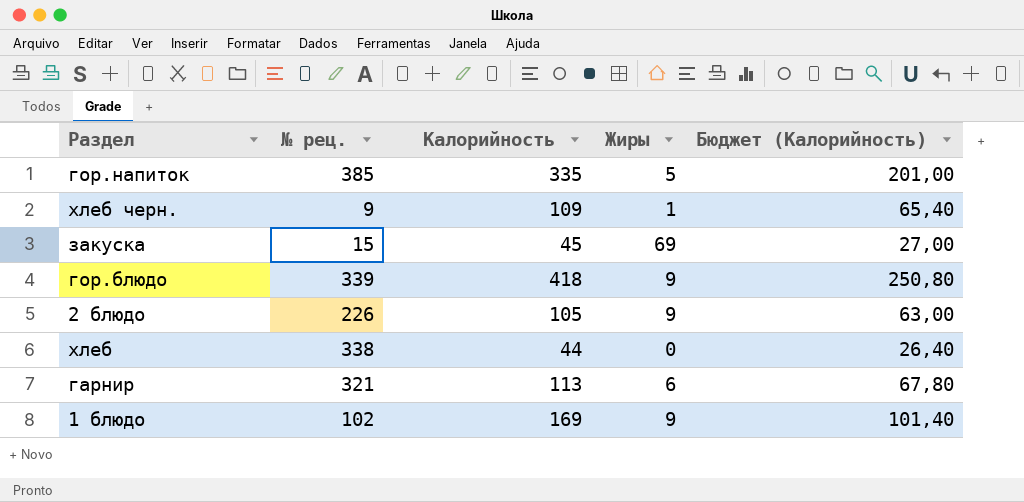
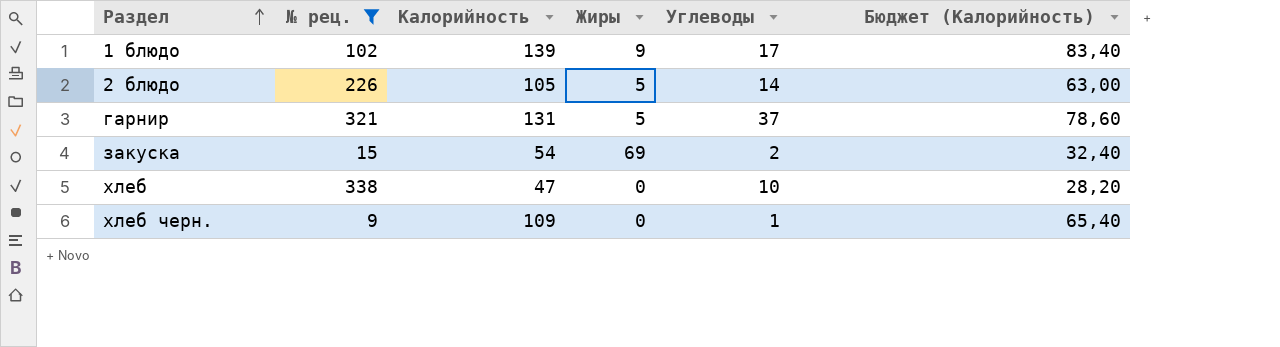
filter: none -> № рец. <= 338
row order: none -> Раздел ascending
column Углеводы | position: none -> 5
1 блюдо | Калорийность: 169 -> 139
1 блюдо | Бюджет (Калорийность): 101,40 -> 83,40
2 блюдо | Жиры: 9 -> 5
гарнир | Калорийность: 113 -> 131
гарнир | Жиры: 6 -> 5
гарнир | Бюджет (Калорийность): 67,80 -> 78,60
закуска | Калорийность: 45 -> 54
закуска | Бюджет (Калорийность): 27,00 -> 32,40
хлеб | Калорийность: 44 -> 47
хлеб | Бюджет (Калорийность): 26,40 -> 28,20
хлеб черн. | Жиры: 1 -> 0

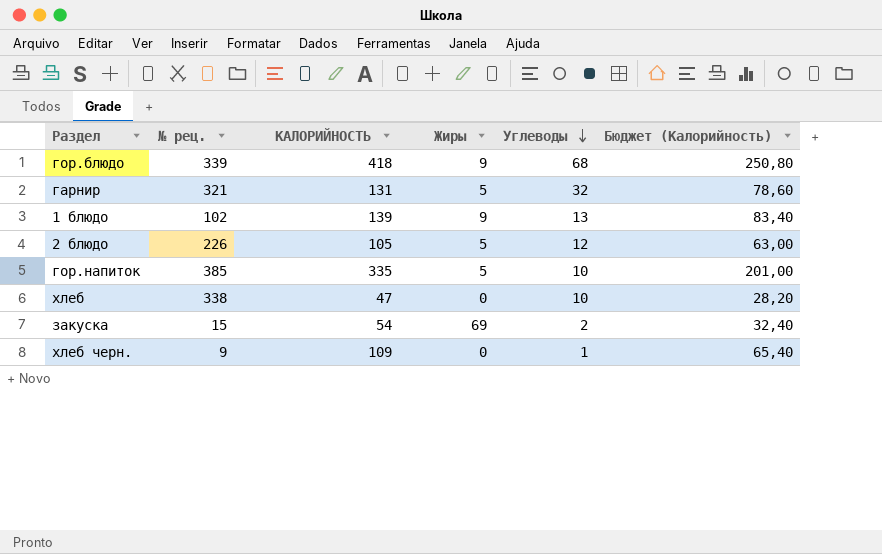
filter: № рец. <= 338 -> none
row order: Раздел ascending -> Углеводы descending
column name: Калорийность -> КАЛОРИЙНОСТЬ
гарнир | Углеводы: 37 -> 32
1 блюдо | Углеводы: 17 -> 13
2 блюдо | Углеводы: 14 -> 12

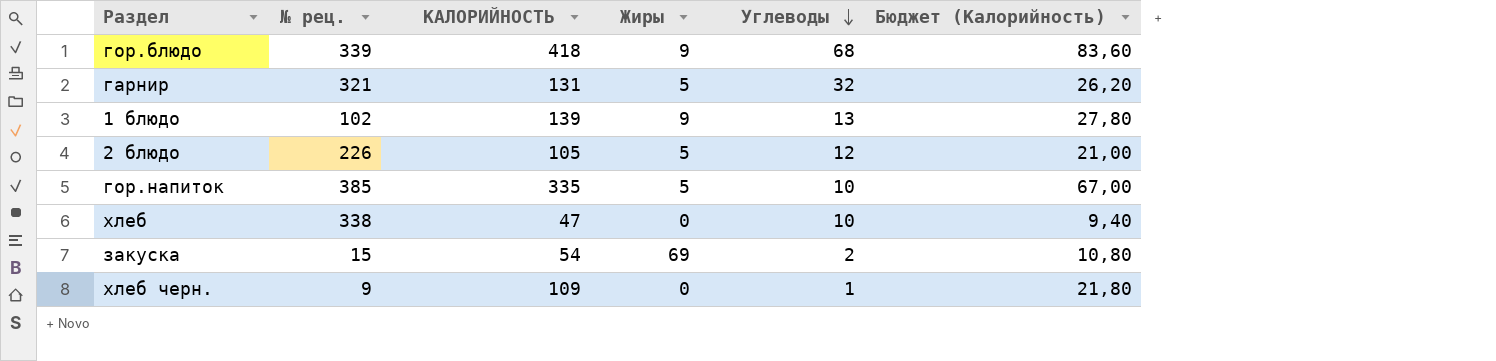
column Бюджет (Калорийность) | formula: [КАЛОРИЙНОСТЬ] * 0,6 -> [КАЛОРИЙНОСТЬ] * 0,2

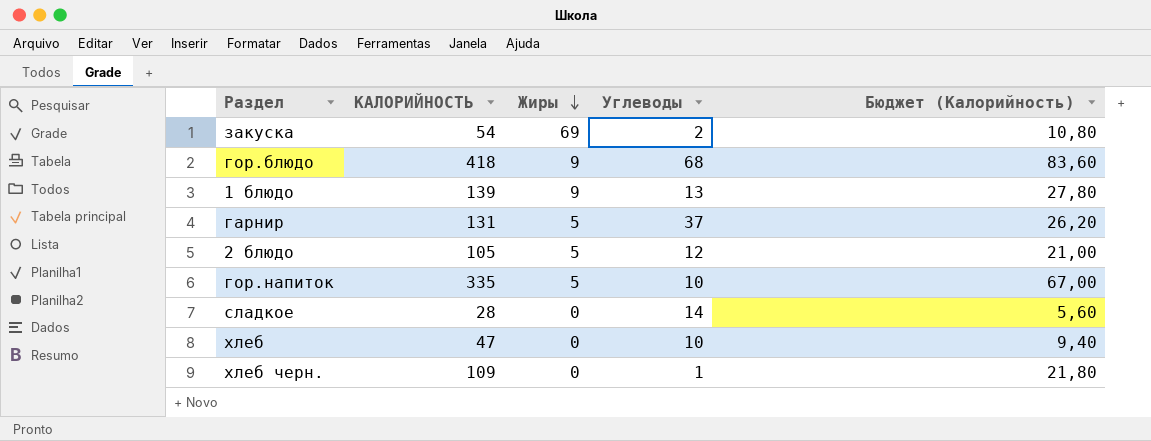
row order: Углеводы descending -> Жиры descending
column № рец. | position: 2 -> none
гарнир | Углеводы: 32 -> 37
row сладкое: none -> 28 | 0 | 14 | 5,60

